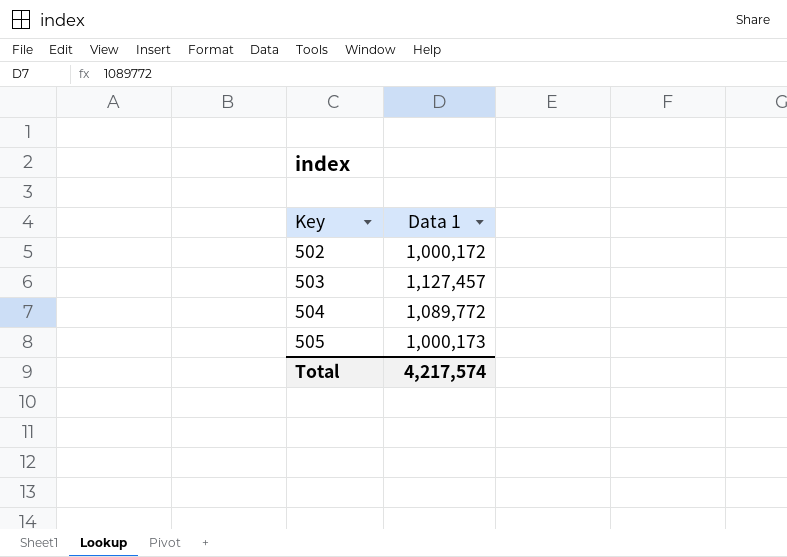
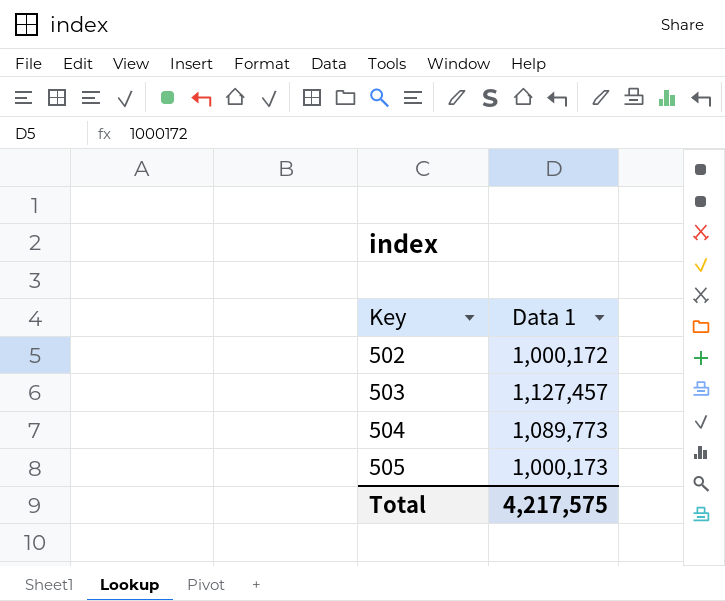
504 | Data 1: 1,089,772 -> 1,089,773
Total | Data 1: 4,217,574 -> 4,217,575

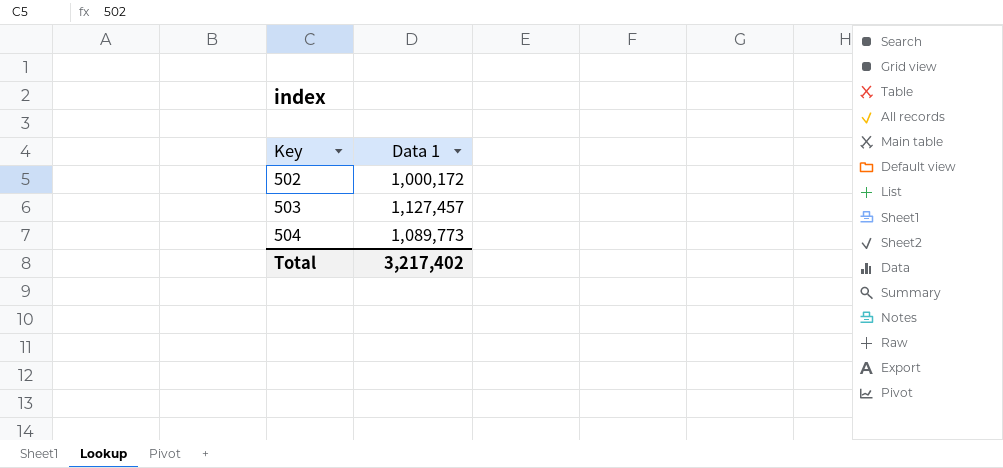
row 505: 1,000,173 -> none
Total | Data 1: 4,217,575 -> 3,217,402

